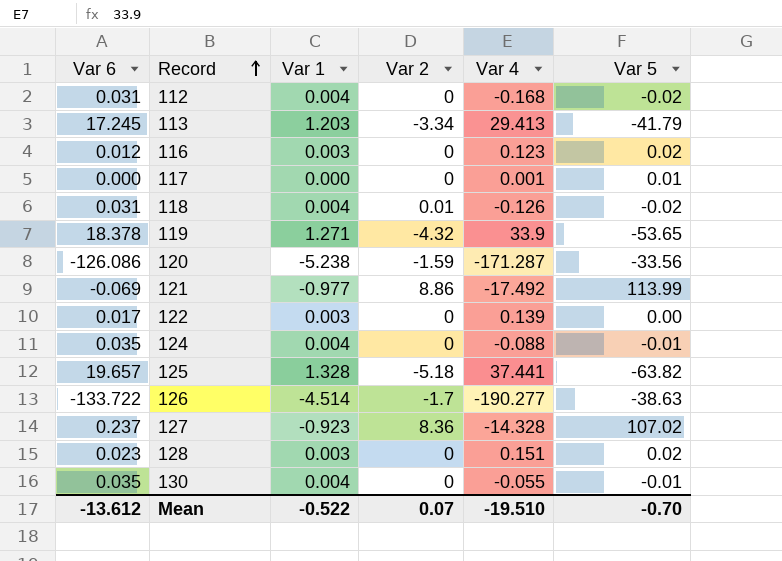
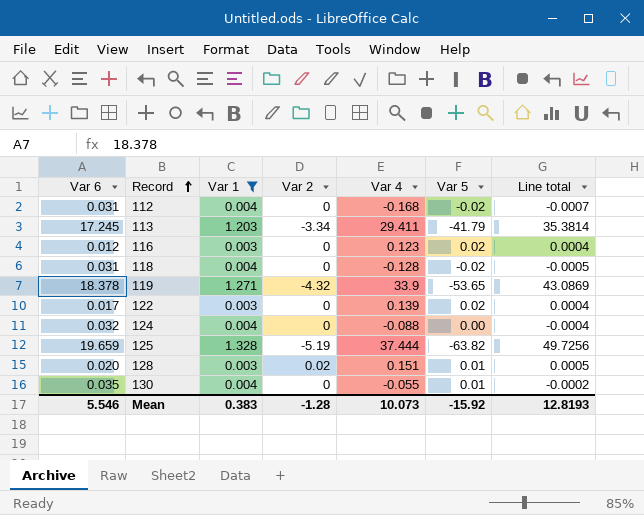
filter: none -> Var 1 >= 0.003
column Line total | formula: none -> [Var 1] * [Var 4]
113 | Var 4: 29.413 -> 29.411
118 | Var 2: 0.01 -> 0
118 | Var 4: -0.126 -> -0.128
122 | Var 5: 0.00 -> 0.02
124 | Var 6: 0.035 -> 0.032
124 | Var 5: -0.01 -> 0.00
125 | Var 6: 19.657 -> 19.659
125 | Var 2: -5.18 -> -5.19
125 | Var 4: 37.441 -> 37.444
128 | Var 6: 0.023 -> 0.020
128 | Var 2: 0 -> 0.02
128 | Var 5: 0.02 -> 0.01
130 | Var 5: -0.01 -> 0.01
Mean | Var 6: -13.612 -> 5.546
Mean | Var 1: -0.522 -> 0.383
Mean | Var 2: 0.07 -> -1.28
Mean | Var 4: -19.510 -> 10.073
Mean | Var 5: -0.70 -> -15.92

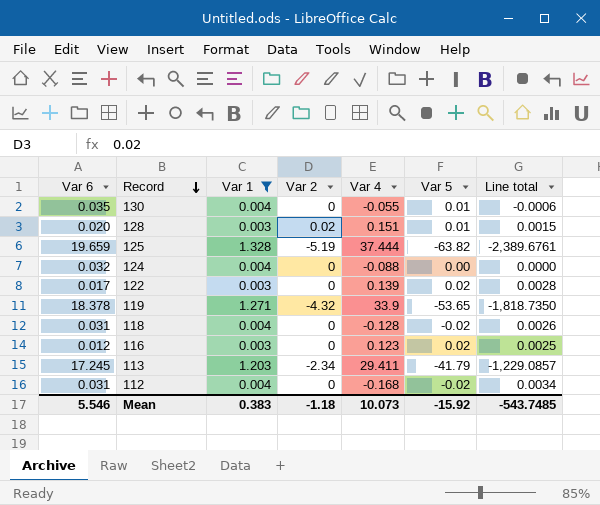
row order: Record ascending -> Record descending
column Line total | formula: [Var 1] * [Var 4] -> [Var 4] * [Var 5]
113 | Var 2: -3.34 -> -2.34
Mean | Var 2: -1.28 -> -1.18
Mean | Line total: 12.8193 -> -543.7485

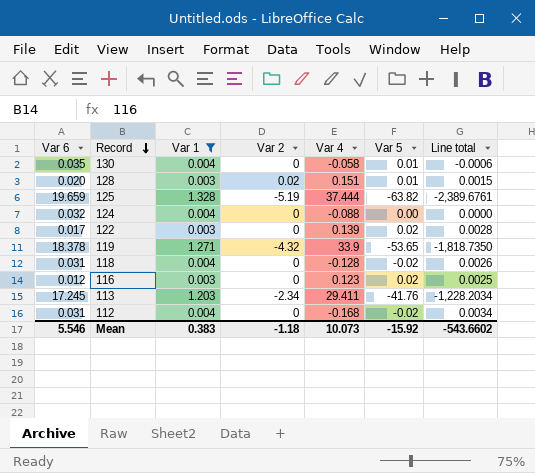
130 | Var 4: -0.055 -> -0.058
113 | Var 5: -41.79 -> -41.76
113 | Line total: -1,229.0857 -> -1,228.2034
Mean | Line total: -543.7485 -> -543.6602

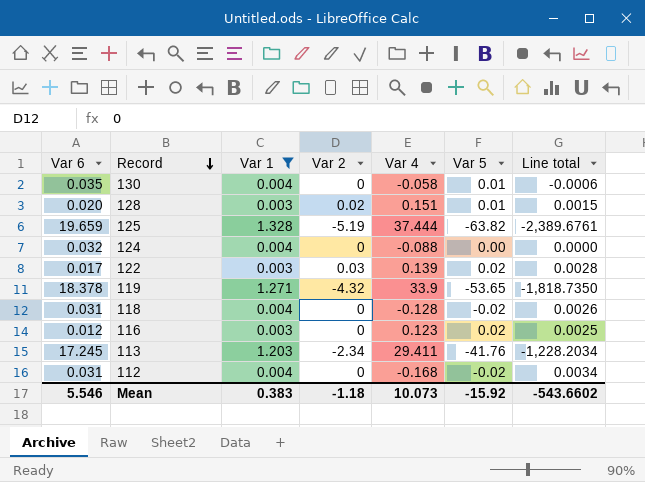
122 | Var 2: 0 -> 0.03

